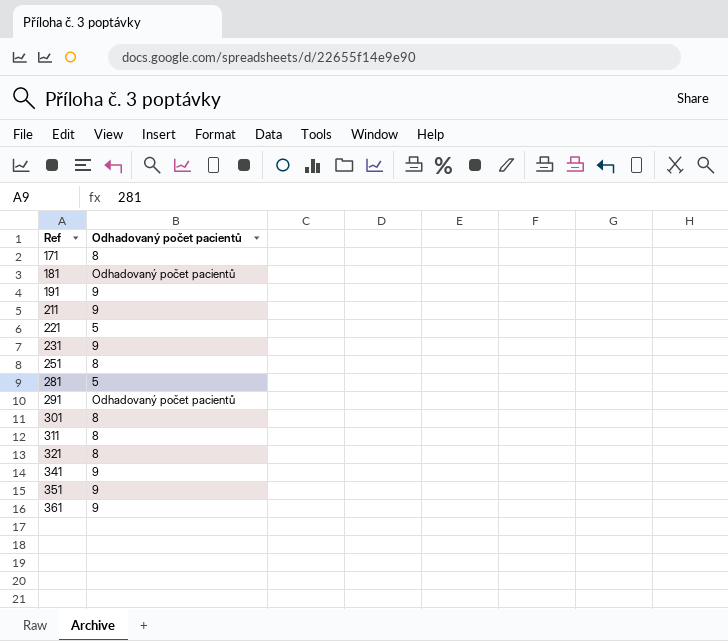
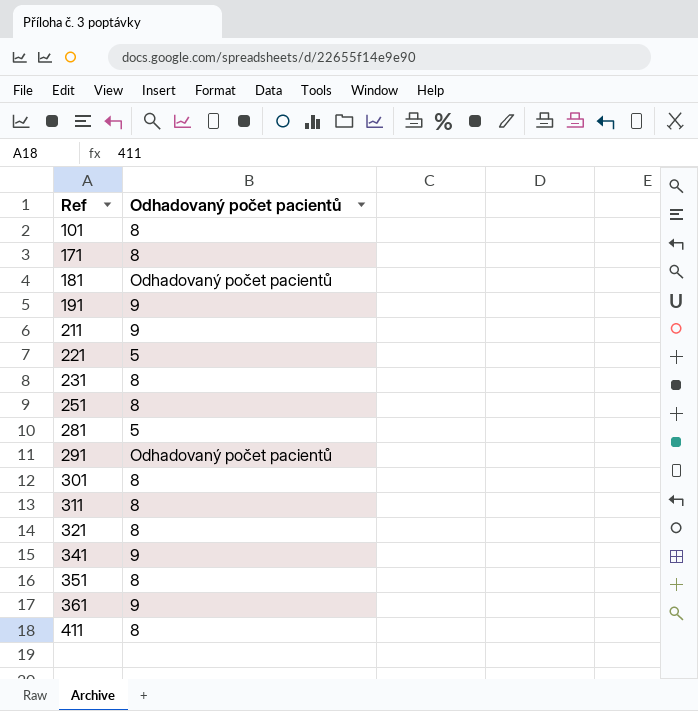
row 101: none -> 8
231 | Odhadovaný počet pacientů: 9 -> 8
351 | Odhadovaný počet pacientů: 9 -> 8
row 411: none -> 8

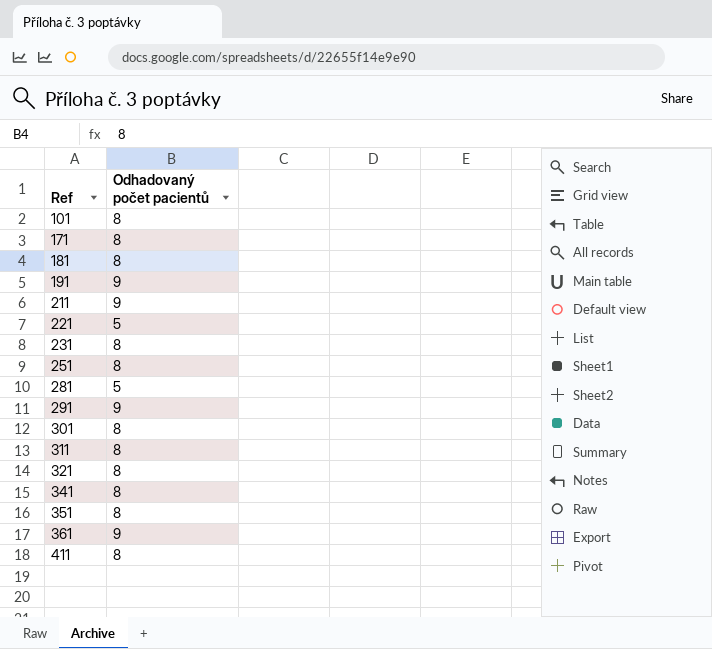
181 | Odhadovaný počet pacientů: Odhadovaný počet pacientů -> 8
291 | Odhadovaný počet pacientů: Odhadovaný počet pacientů -> 9
341 | Odhadovaný počet pacientů: 9 -> 8

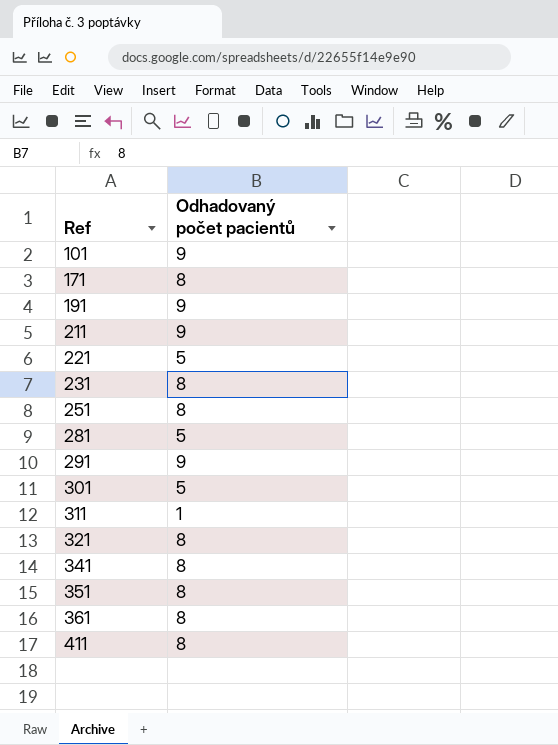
row 181: 8 -> none
101 | Odhadovaný počet pacientů: 8 -> 9
301 | Odhadovaný počet pacientů: 8 -> 5
311 | Odhadovaný počet pacientů: 8 -> 1
361 | Odhadovaný počet pacientů: 9 -> 8

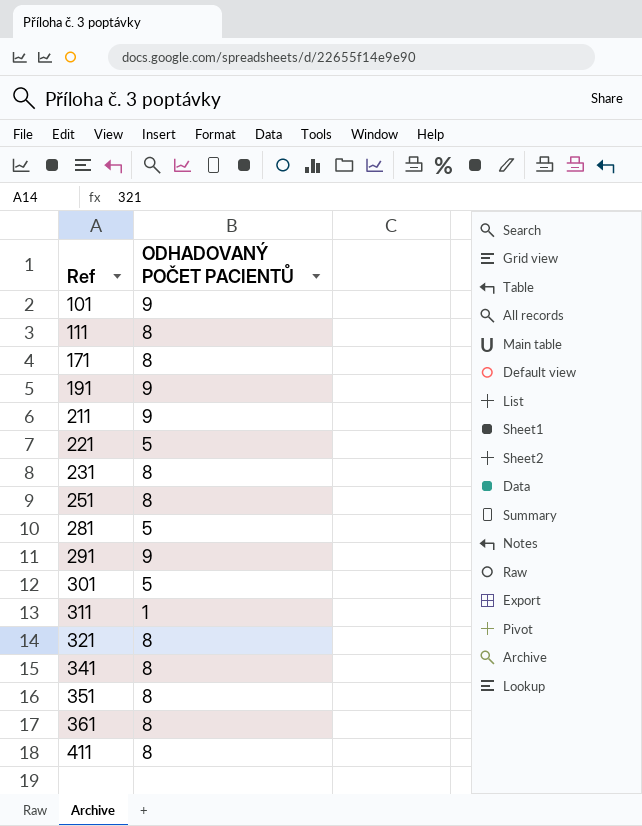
column name: Odhadovaný počet pacientů -> ODHADOVANÝ POČET PACIENTŮ
row 111: none -> 8

